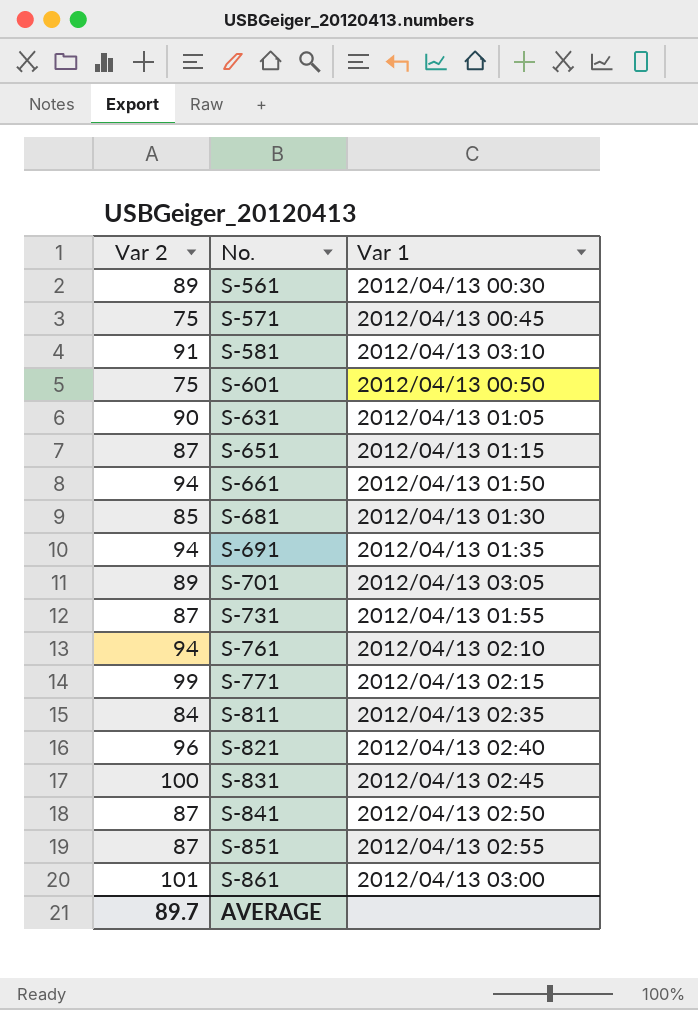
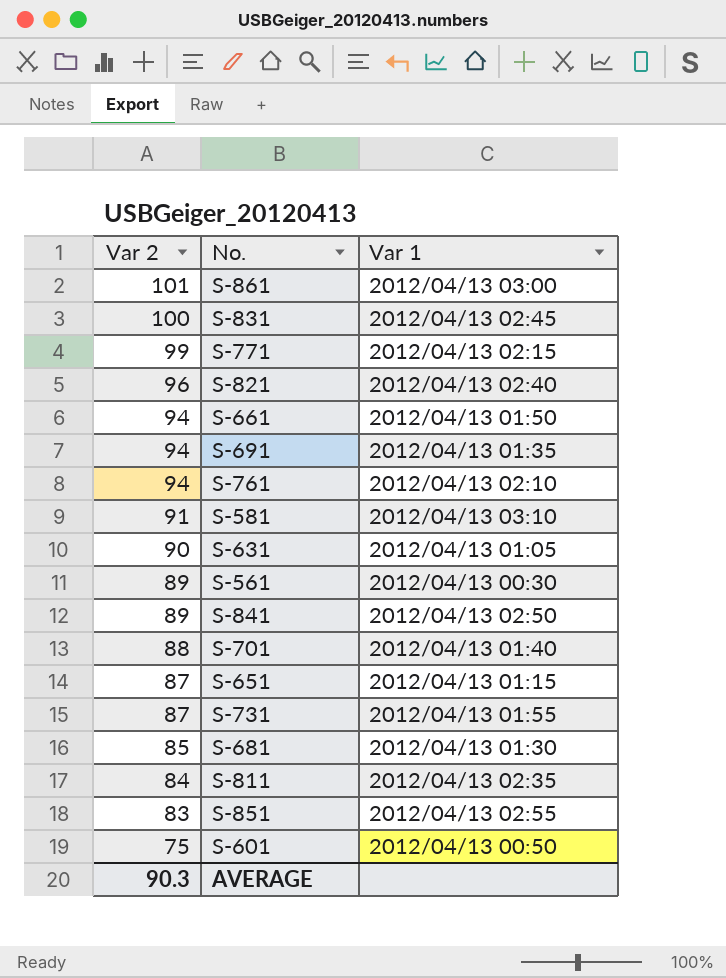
row order: No. ascending -> Var 2 descending
row S-571: 75 | 2012/04/13 00:45 -> none
S-841 | Var 2: 87 -> 89
S-701 | Var 2: 89 -> 88
S-701 | Var 1: 2012/04/13 03:05 -> 2012/04/13 01:40
S-851 | Var 2: 87 -> 83
AVERAGE | Var 2: 89.7 -> 90.3

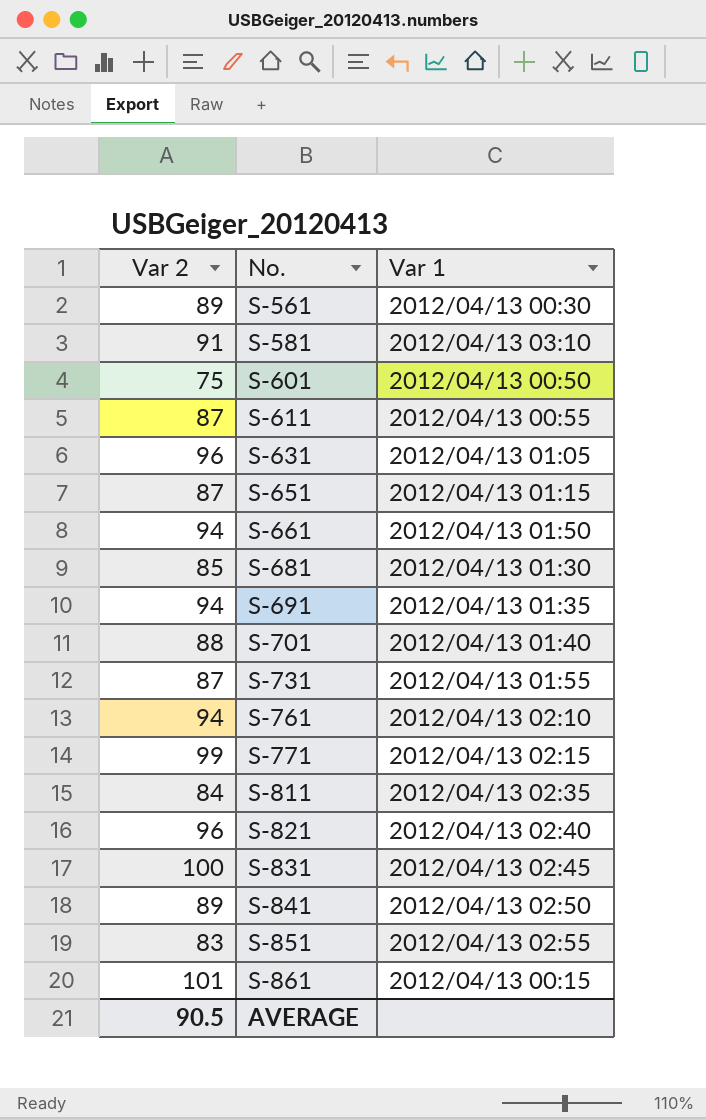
row order: Var 2 descending -> No. ascending
row S-611: none -> 87 | 2012/04/13 00:55
S-631 | Var 2: 90 -> 96
S-861 | Var 1: 2012/04/13 03:00 -> 2012/04/13 00:15
AVERAGE | Var 2: 90.3 -> 90.5

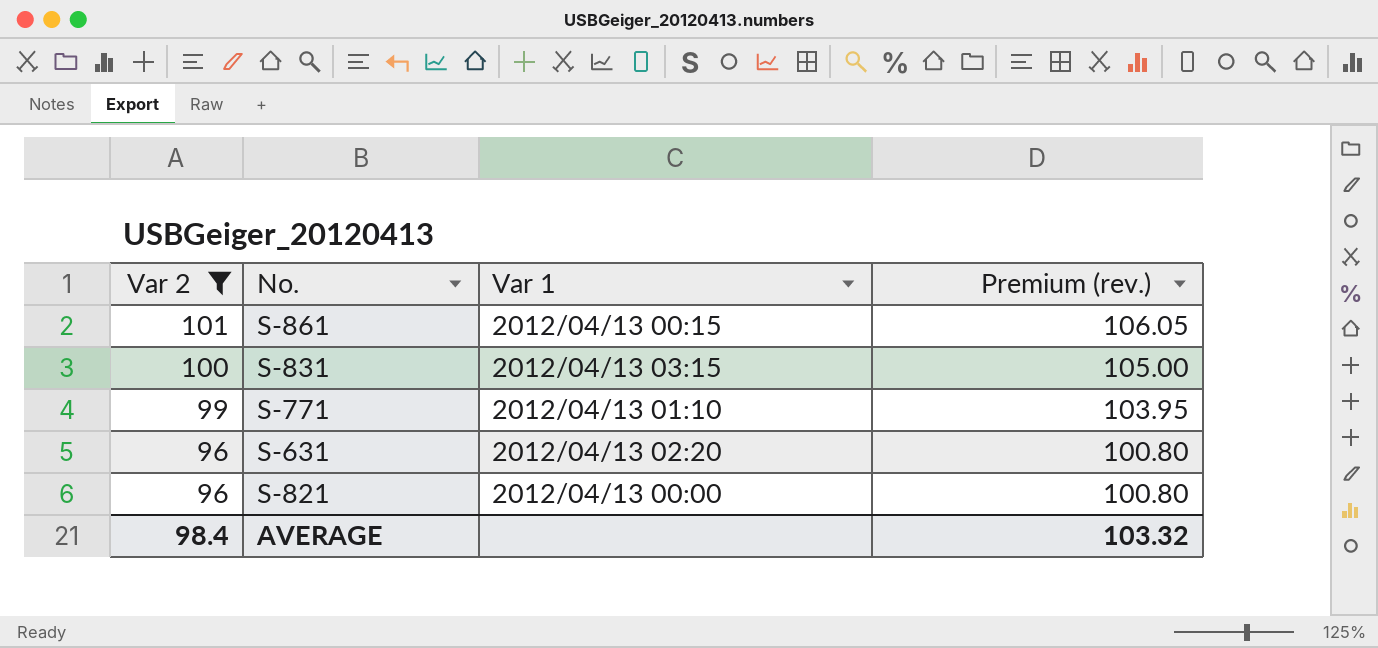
filter: none -> Var 2 >= 96
row order: No. ascending -> Var 2 descending
column Premium (rev.) | formula: none -> [Var 2] * 1.05
S-831 | Var 1: 2012/04/13 02:45 -> 2012/04/13 03:15
S-771 | Var 1: 2012/04/13 02:15 -> 2012/04/13 01:10
S-631 | Var 1: 2012/04/13 01:05 -> 2012/04/13 02:20
S-821 | Var 1: 2012/04/13 02:40 -> 2012/04/13 00:00
AVERAGE | Var 2: 90.5 -> 98.4

